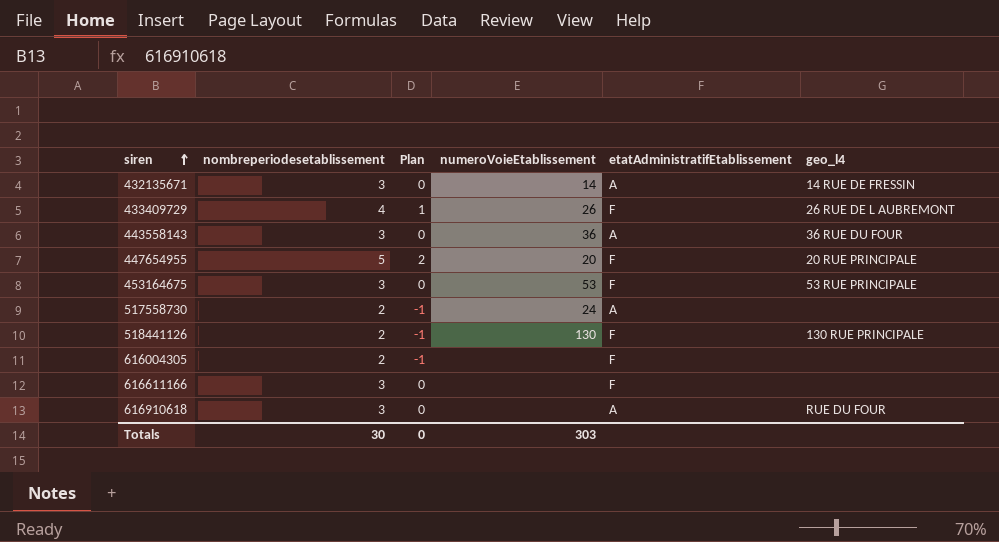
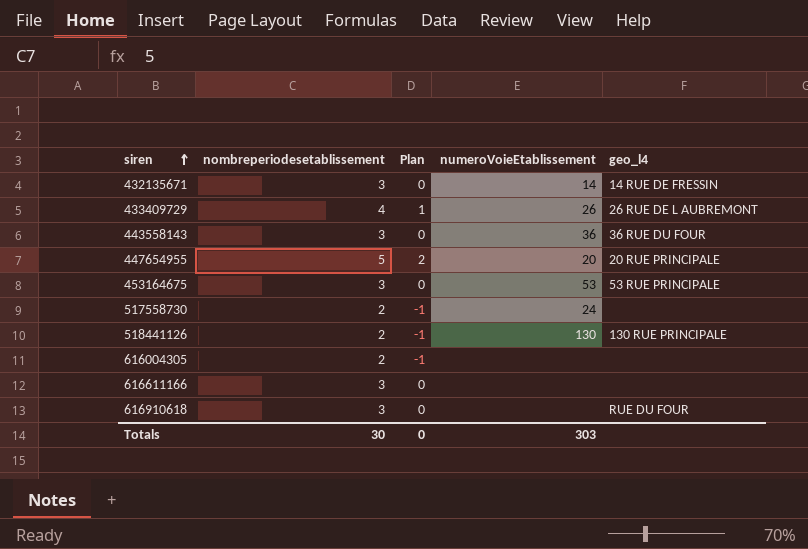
column etatAdministratifEtablissement | position: 5 -> none

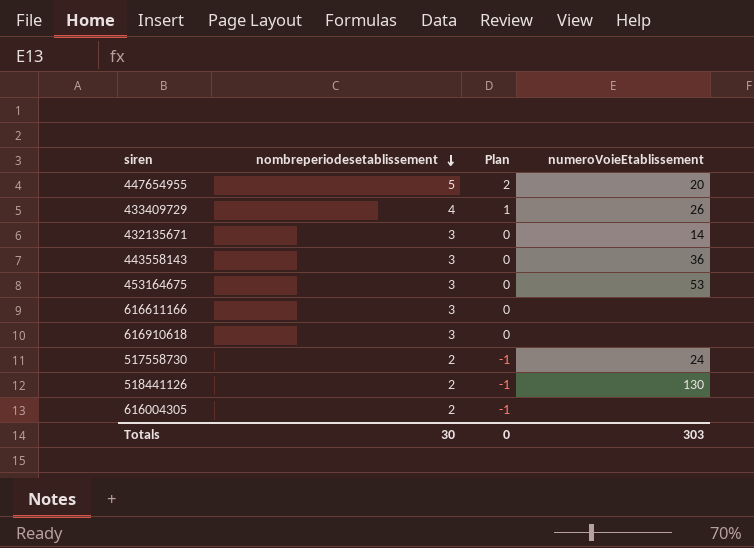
row order: siren ascending -> nombreperiodesetablissement descending
column geo_l4 | position: 5 -> none

